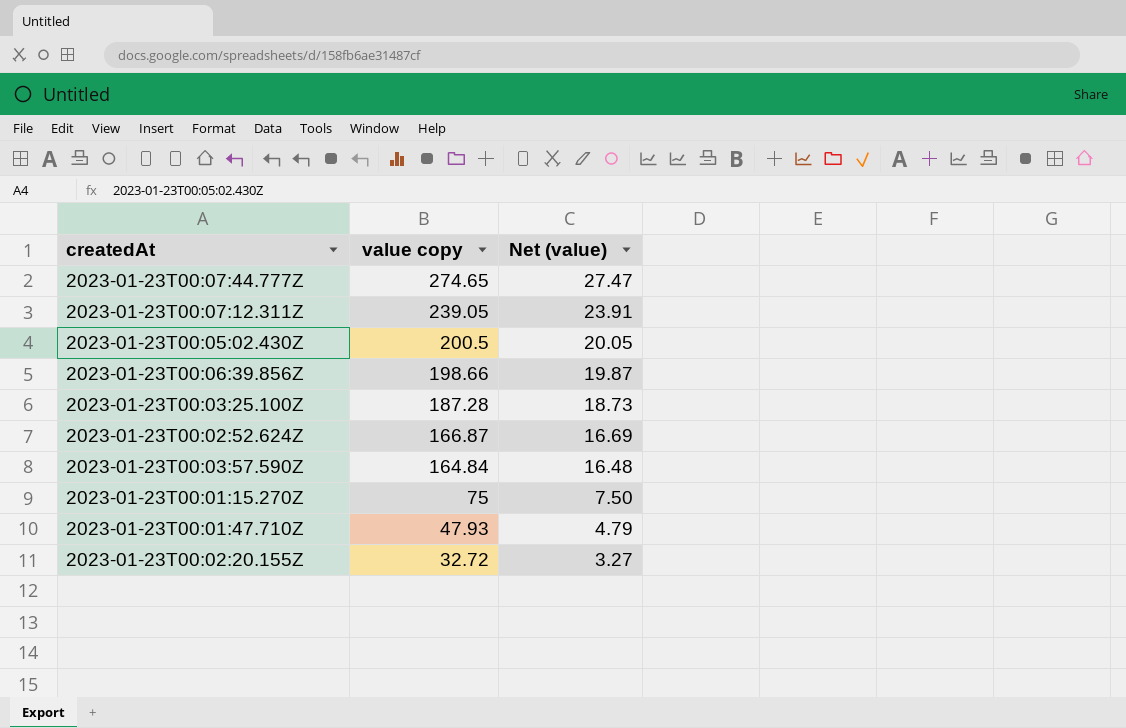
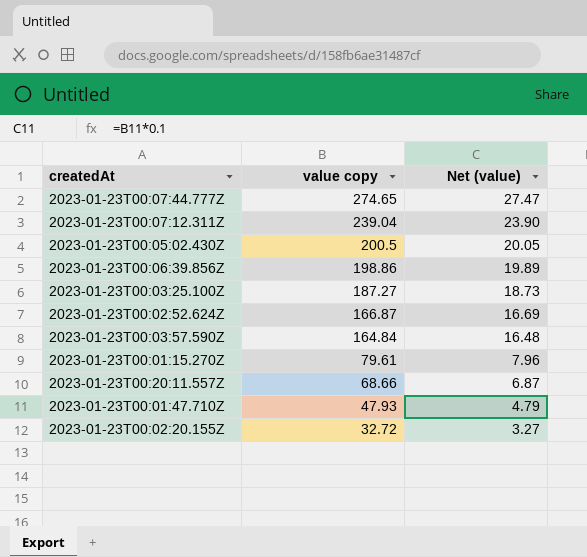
2023-01-23T00:07:12.311Z | value copy: 239.05 -> 239.04
2023-01-23T00:07:12.311Z | Net (value): 23.91 -> 23.90
2023-01-23T00:06:39.856Z | value copy: 198.66 -> 198.86
2023-01-23T00:06:39.856Z | Net (value): 19.87 -> 19.89
2023-01-23T00:03:25.100Z | value copy: 187.28 -> 187.27
2023-01-23T00:01:15.270Z | value copy: 75 -> 79.61
2023-01-23T00:01:15.270Z | Net (value): 7.50 -> 7.96
row 2023-01-23T00:20:11.557Z: none -> 68.66 | 6.87

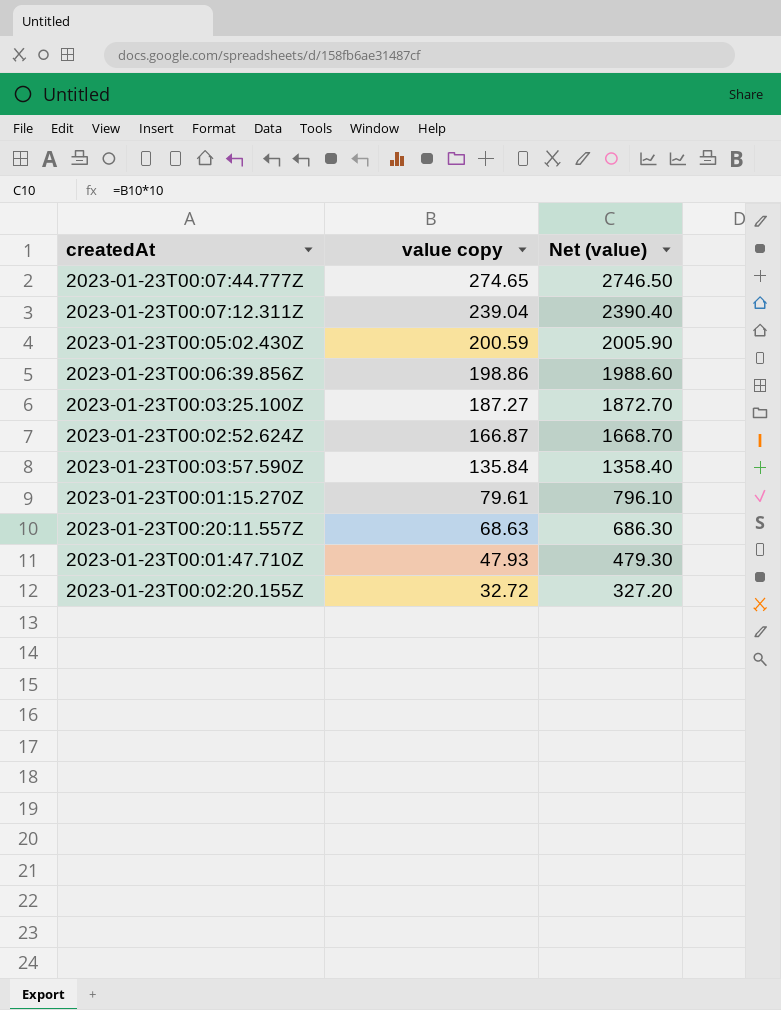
column Net (value) | formula: [value copy] * 0.1 -> [value copy] * 10
2023-01-23T00:05:02.430Z | value copy: 200.5 -> 200.59
2023-01-23T00:03:57.590Z | value copy: 164.84 -> 135.84
2023-01-23T00:20:11.557Z | value copy: 68.66 -> 68.63

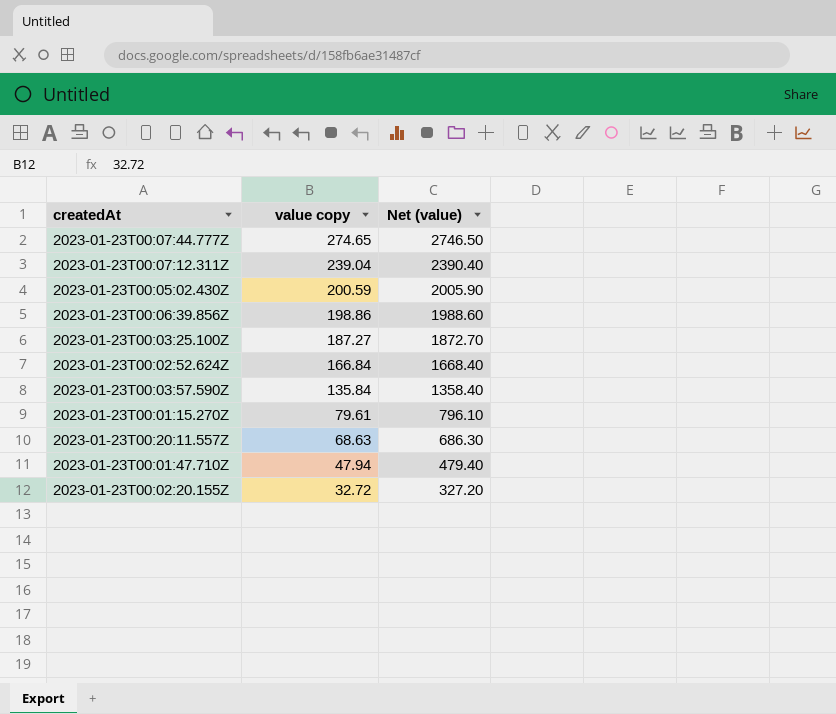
2023-01-23T00:02:52.624Z | value copy: 166.87 -> 166.84
2023-01-23T00:02:52.624Z | Net (value): 1668.70 -> 1668.40
2023-01-23T00:01:47.710Z | value copy: 47.93 -> 47.94
2023-01-23T00:01:47.710Z | Net (value): 479.30 -> 479.40

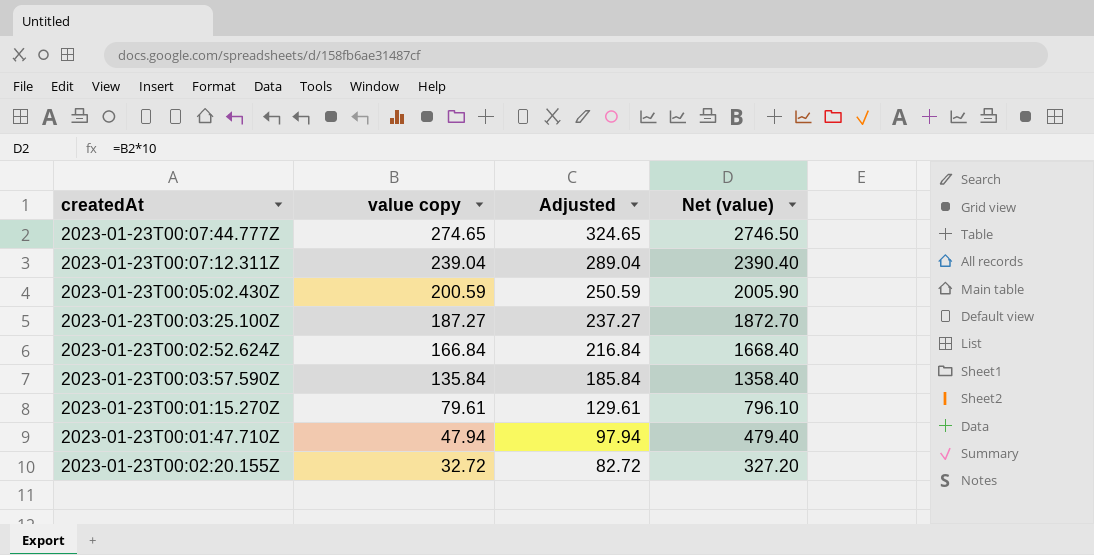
column Adjusted | formula: none -> [value copy] + 50
row 2023-01-23T00:06:39.856Z: 198.86 | 1988.60 -> none
row 2023-01-23T00:20:11.557Z: 68.63 | 686.30 -> none

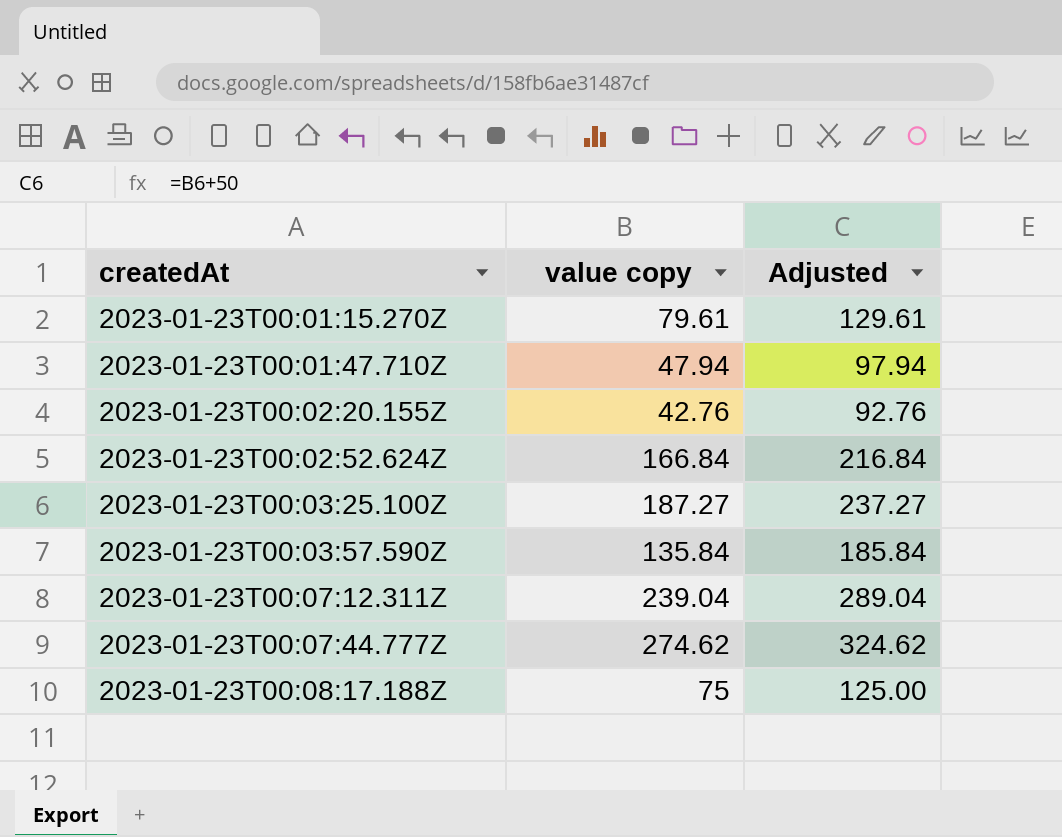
row order: value copy descending -> createdAt ascending
column Net (value) | formula: [value copy] * 10 -> none
row 2023-01-23T00:05:02.430Z: 200.59 | 250.59 | 2005.90 -> none
2023-01-23T00:02:20.155Z | value copy: 32.72 -> 42.76
2023-01-23T00:02:20.155Z | Adjusted: 82.72 -> 92.76
2023-01-23T00:07:44.777Z | value copy: 274.65 -> 274.62
2023-01-23T00:07:44.777Z | Adjusted: 324.65 -> 324.62
row 2023-01-23T00:08:17.188Z: none -> 75 | 125.00

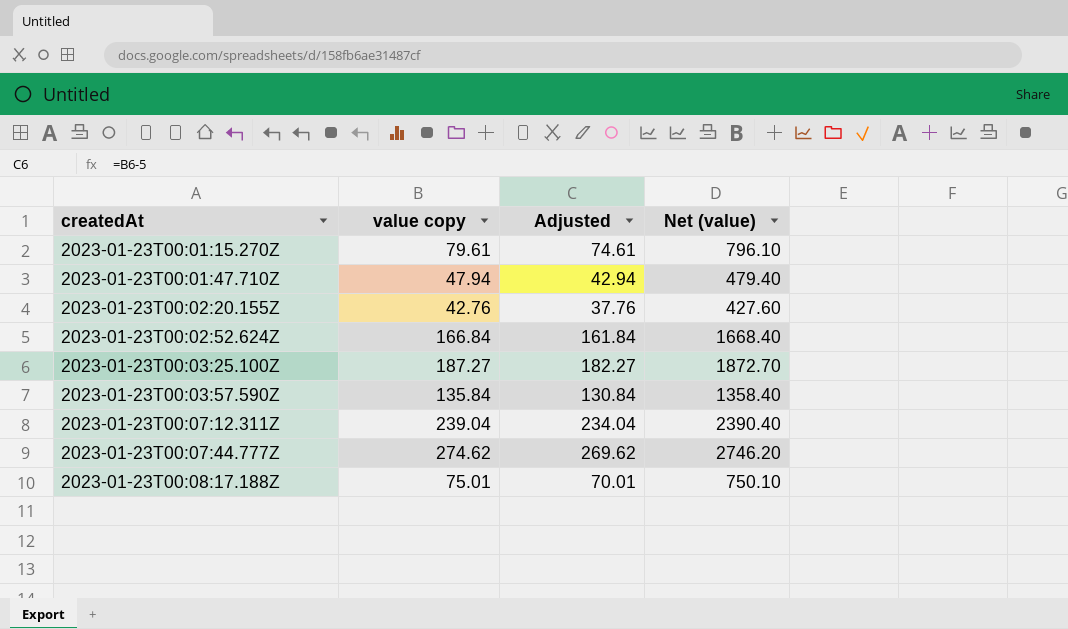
column Adjusted | formula: [value copy] + 50 -> [value copy] - 5
column Net (value) | formula: none -> [value copy] * 10
2023-01-23T00:08:17.188Z | value copy: 75 -> 75.01

